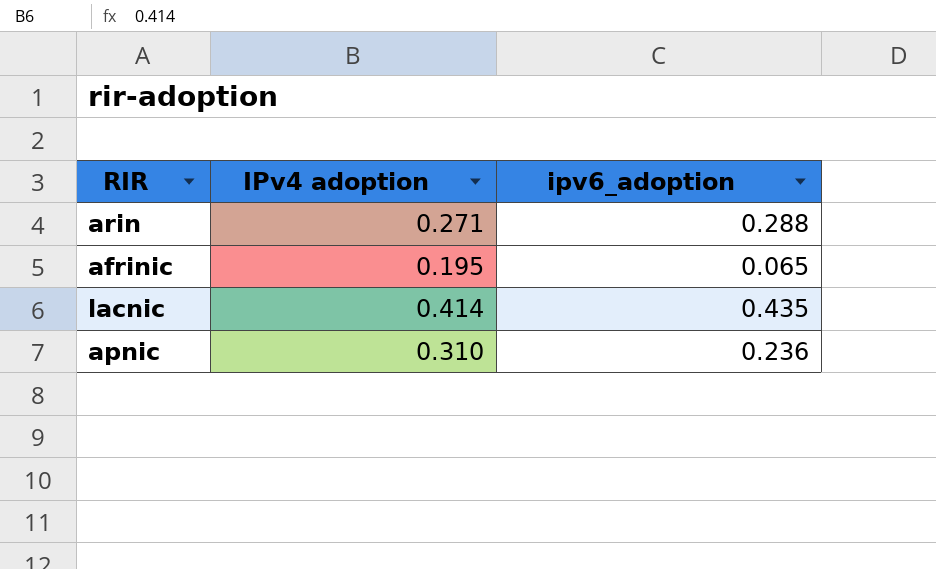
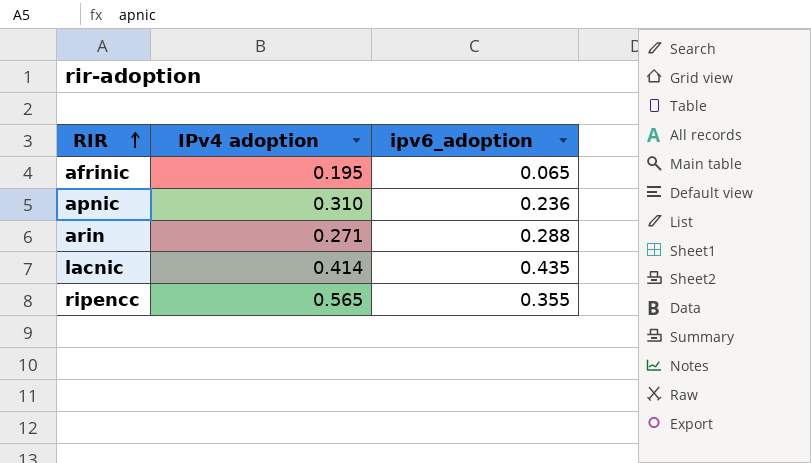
row order: none -> RIR ascending
row ripencc: none -> 0.565 | 0.355

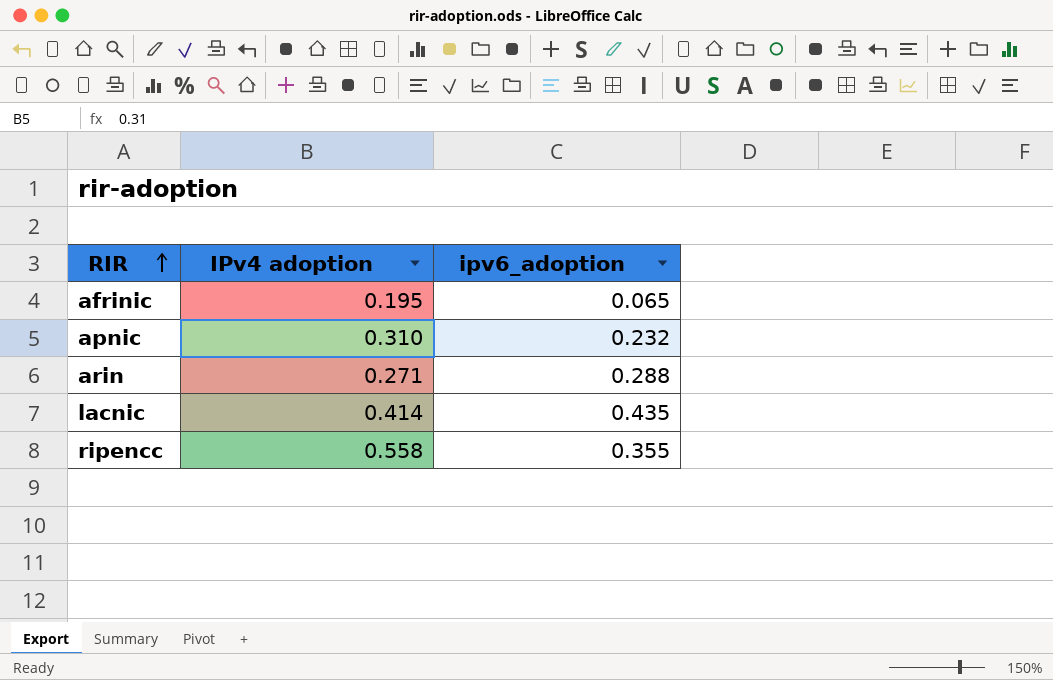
apnic | ipv6_adoption: 0.236 -> 0.232
ripencc | IPv4 adoption: 0.565 -> 0.558

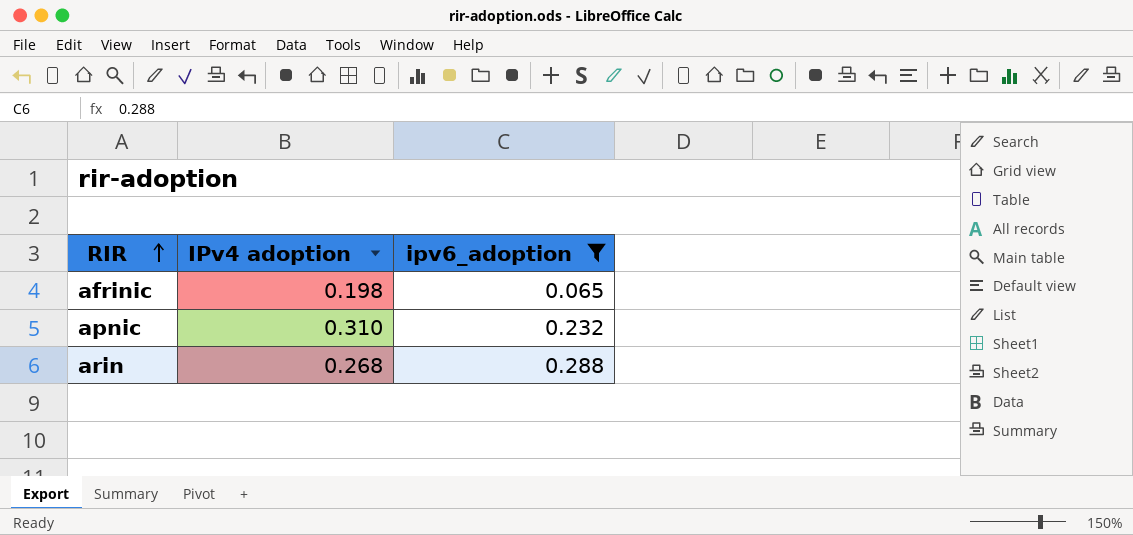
filter: none -> ipv6_adoption <= 0.288
afrinic | IPv4 adoption: 0.195 -> 0.198
arin | IPv4 adoption: 0.271 -> 0.268

